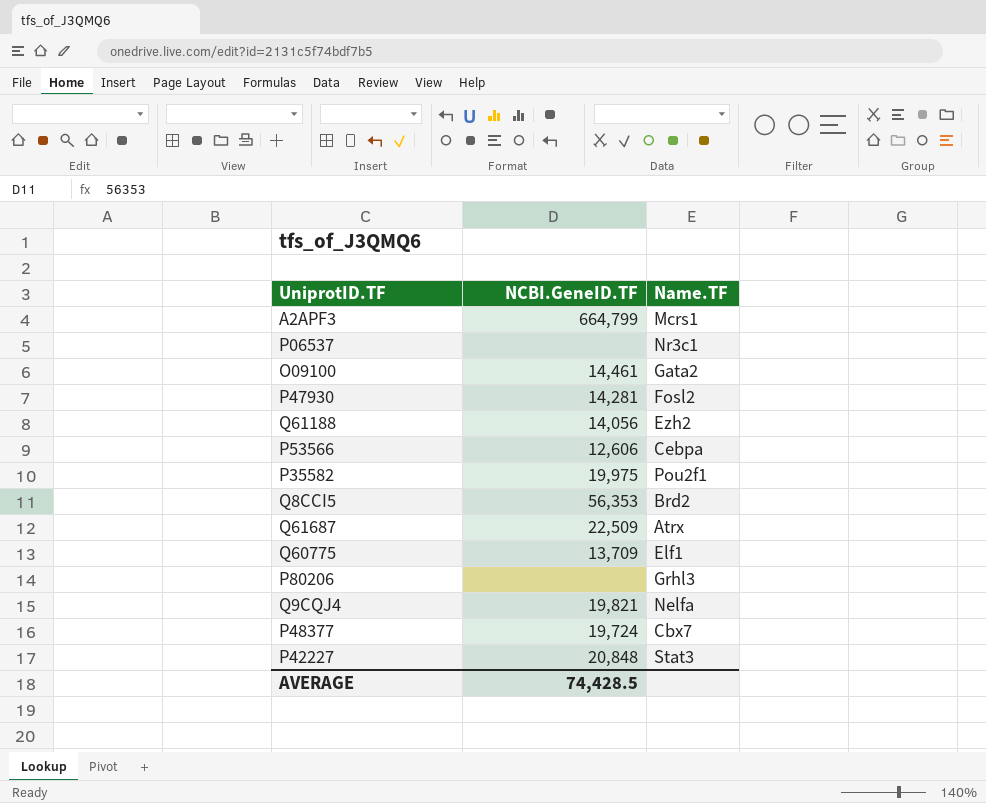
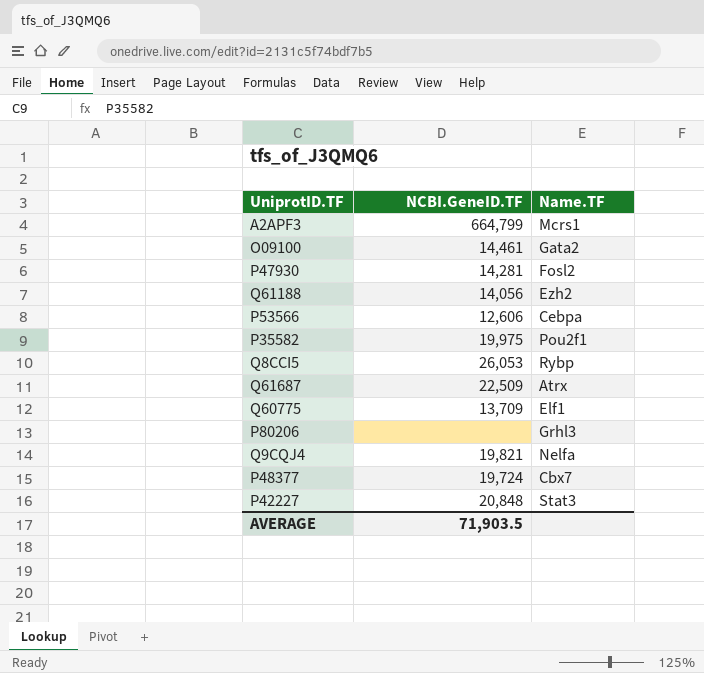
row P06537: none | Nr3c1 -> none
Q8CCI5 | NCBI.GeneID.TF: 56,353 -> 26,053
Q8CCI5 | Name.TF: Brd2 -> Rybp
AVERAGE | NCBI.GeneID.TF: 74,428.5 -> 71,903.5

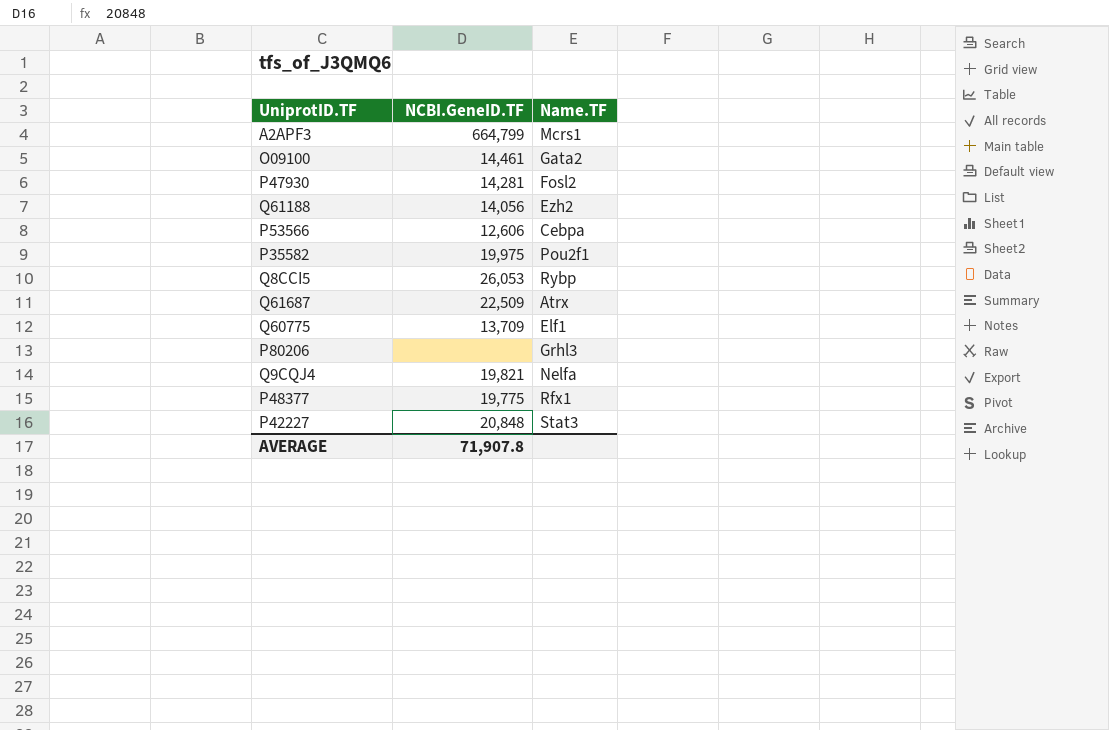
P48377 | NCBI.GeneID.TF: 19,724 -> 19,775
P48377 | Name.TF: Cbx7 -> Rfx1
AVERAGE | NCBI.GeneID.TF: 71,903.5 -> 71,907.8

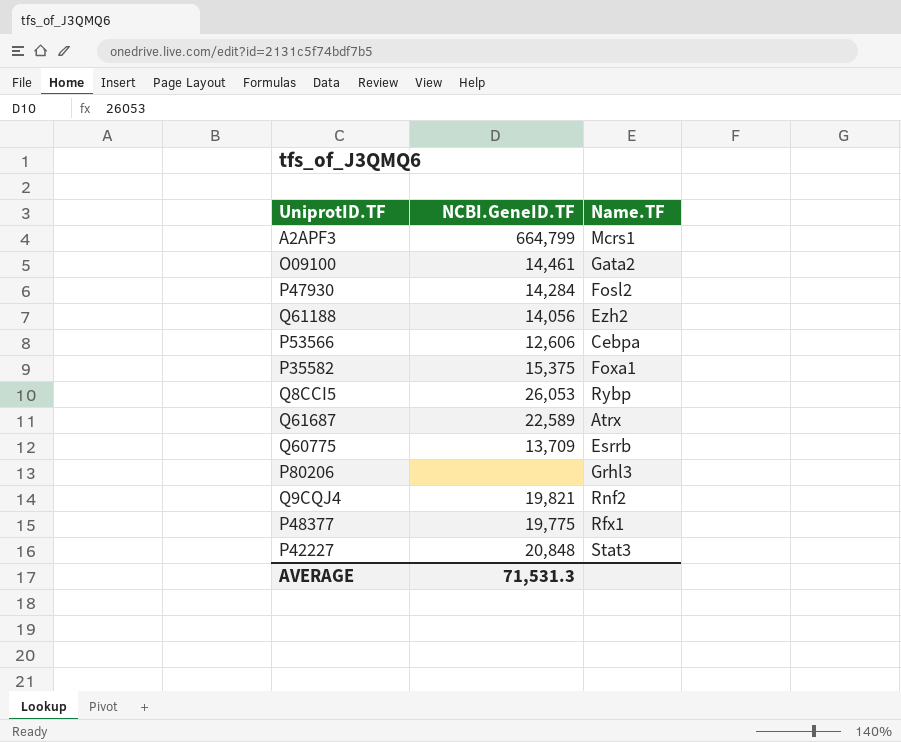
P47930 | NCBI.GeneID.TF: 14,281 -> 14,284
P35582 | NCBI.GeneID.TF: 19,975 -> 15,375
P35582 | Name.TF: Pou2f1 -> Foxa1
Q61687 | NCBI.GeneID.TF: 22,509 -> 22,589
Q60775 | Name.TF: Elf1 -> Esrrb
Q9CQJ4 | Name.TF: Nelfa -> Rnf2
AVERAGE | NCBI.GeneID.TF: 71,907.8 -> 71,531.3

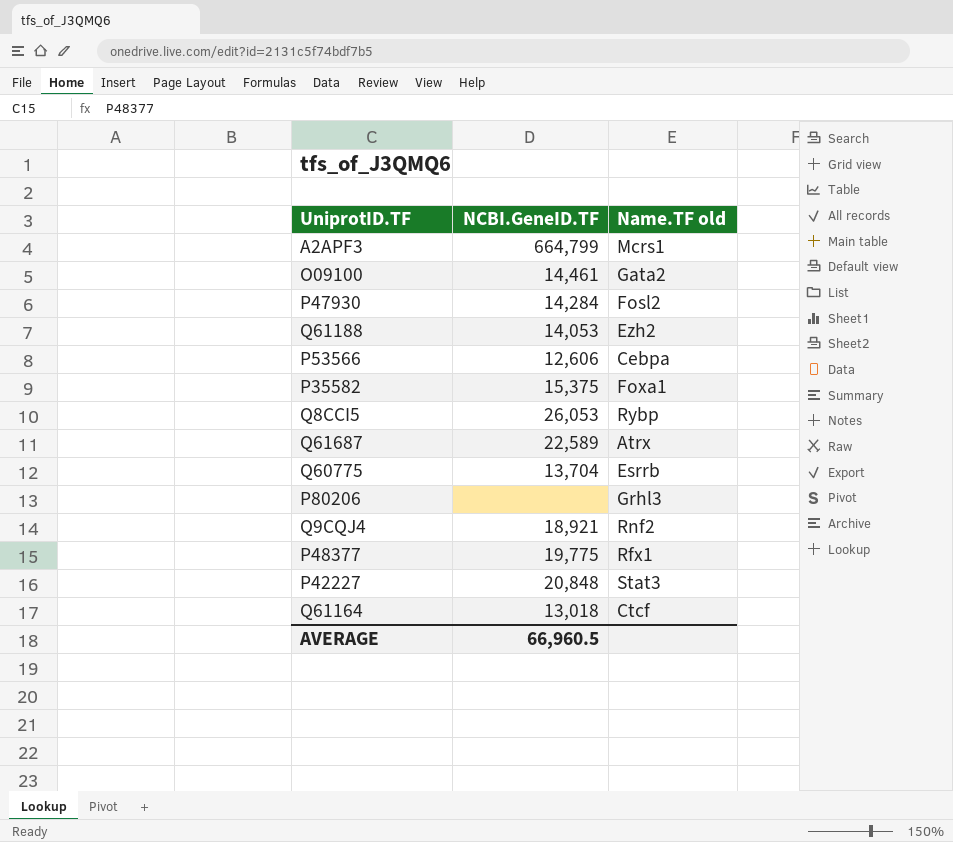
column name: Name.TF -> Name.TF old
Q61188 | NCBI.GeneID.TF: 14,056 -> 14,053
Q60775 | NCBI.GeneID.TF: 13,709 -> 13,704
Q9CQJ4 | NCBI.GeneID.TF: 19,821 -> 18,921
row Q61164: none -> 13,018 | Ctcf
AVERAGE | NCBI.GeneID.TF: 71,531.3 -> 66,960.5

